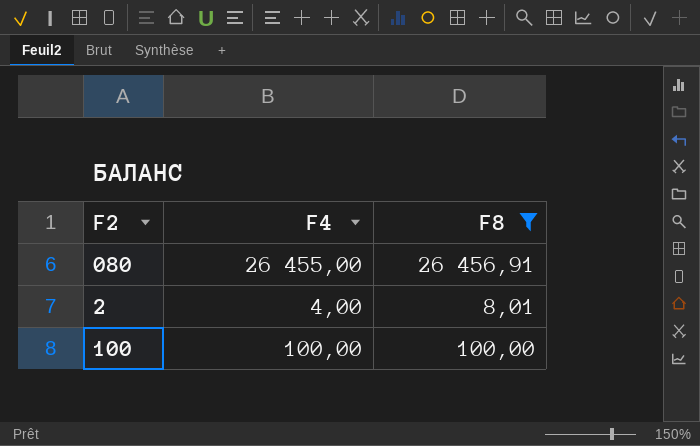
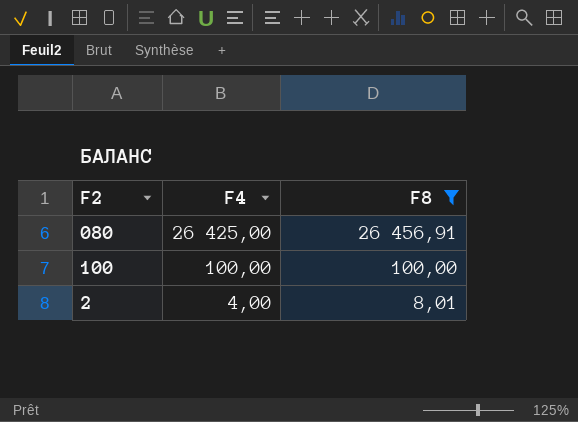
row order: none -> F4 descending
080 | F4: 26 455,00 -> 26 425,00

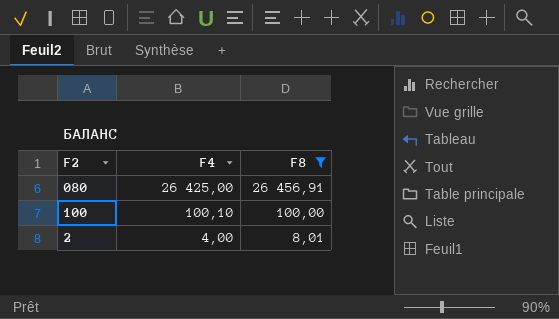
100 | F4: 100,00 -> 100,10

